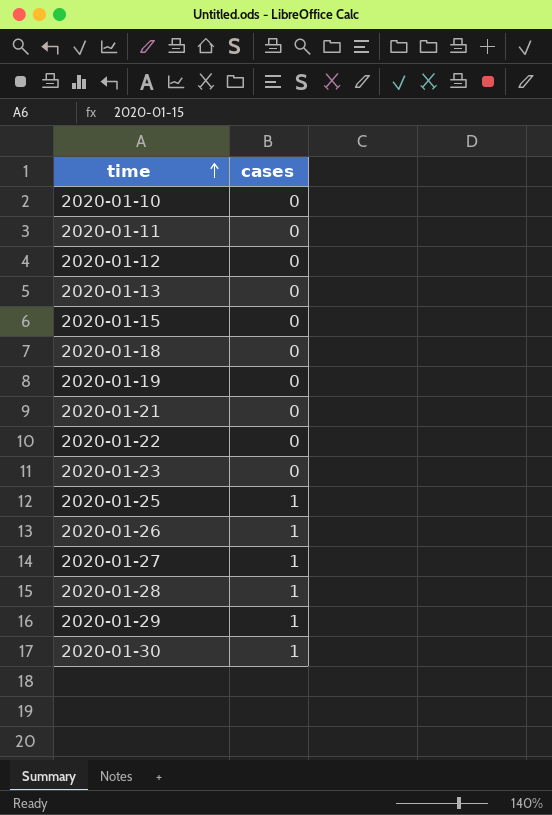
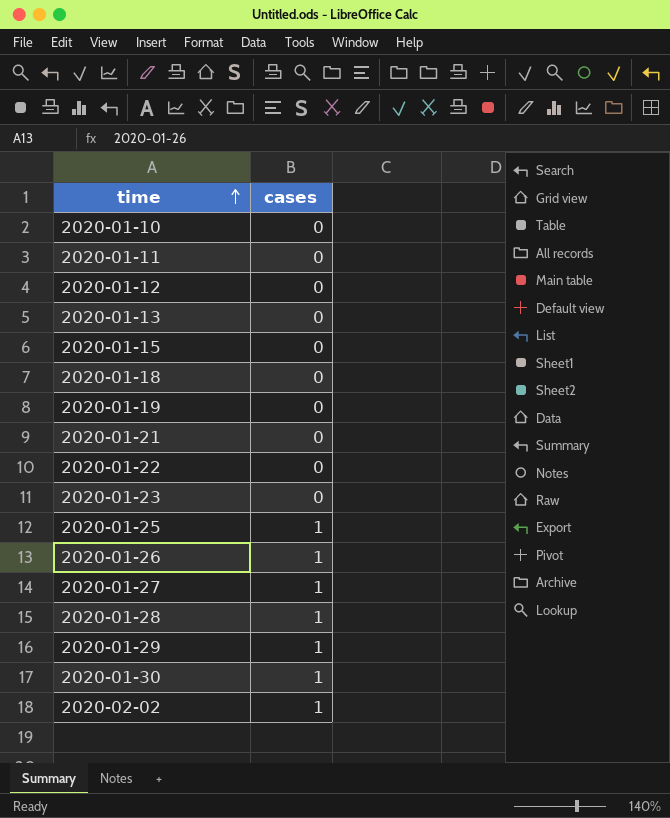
row 2020-02-02: none -> 1

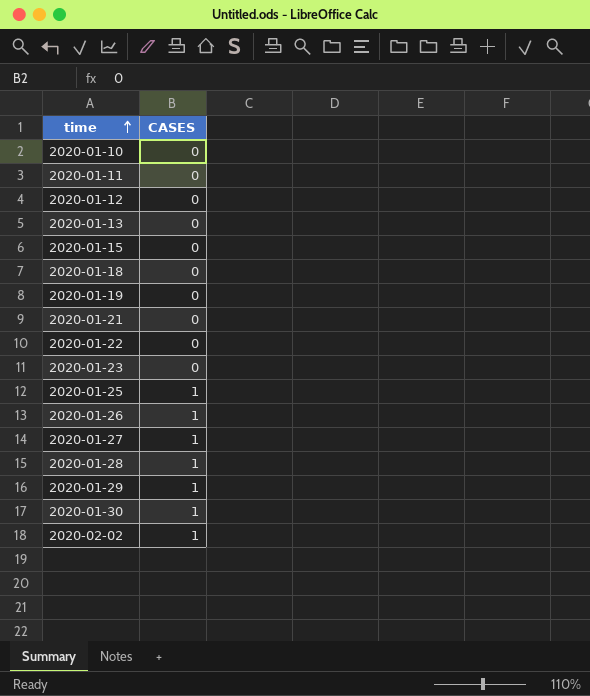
column name: cases -> CASES

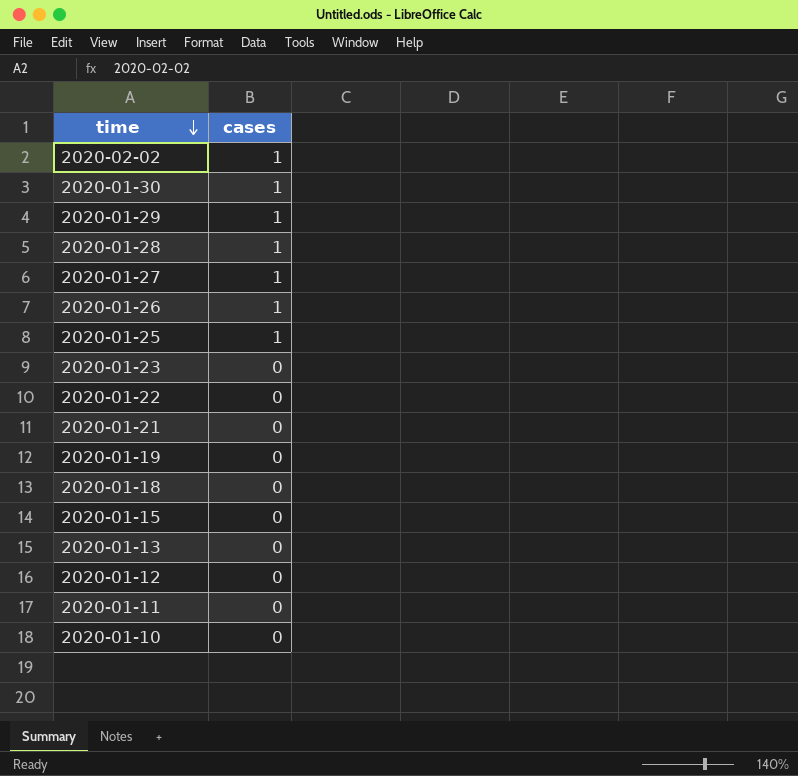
row order: time ascending -> time descending
column name: CASES -> cases

